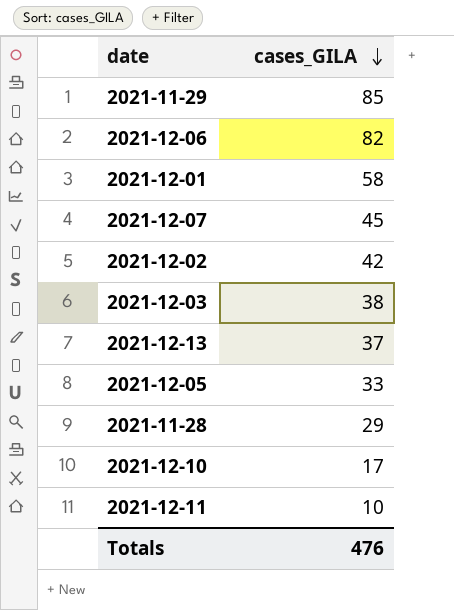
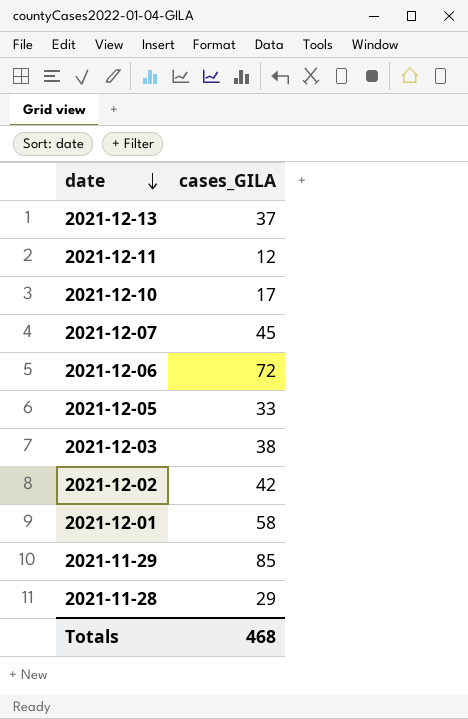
row order: cases_GILA descending -> date descending
2021-12-11 | cases_GILA: 10 -> 12
2021-12-06 | cases_GILA: 82 -> 72
Totals | cases_GILA: 476 -> 468

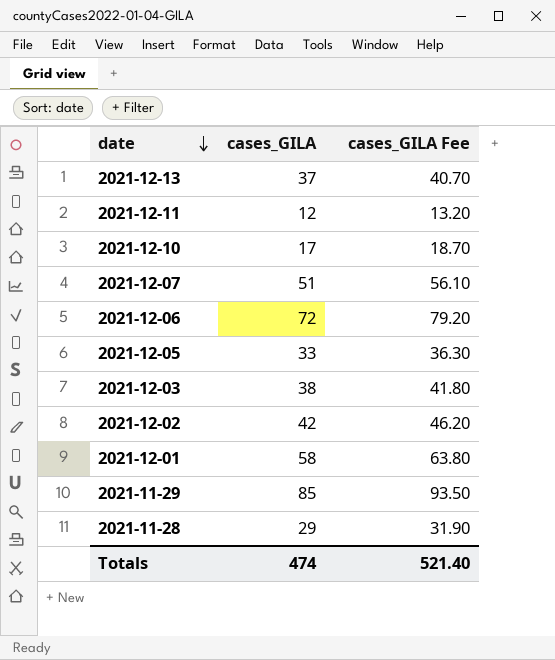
column cases_GILA Fee | formula: none -> [cases_GILA] * 1.1
2021-12-07 | cases_GILA: 45 -> 51
Totals | cases_GILA: 468 -> 474

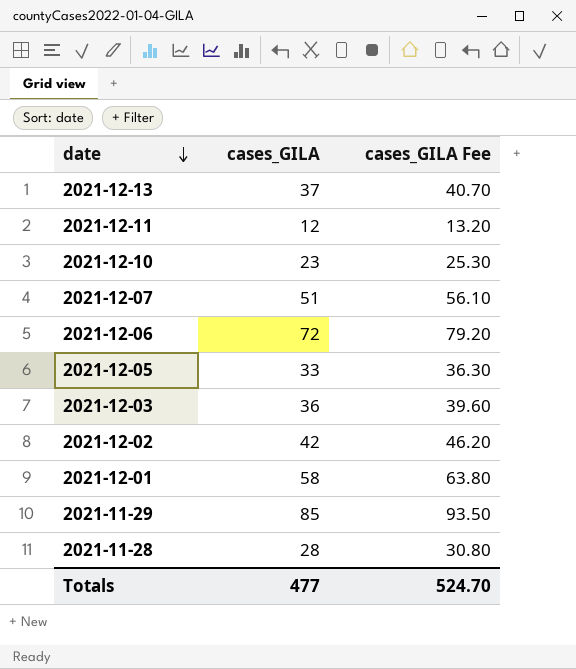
2021-12-10 | cases_GILA: 17 -> 23
2021-12-10 | cases_GILA Fee: 18.70 -> 25.30
2021-12-03 | cases_GILA: 38 -> 36
2021-12-03 | cases_GILA Fee: 41.80 -> 39.60
2021-11-28 | cases_GILA: 29 -> 28
2021-11-28 | cases_GILA Fee: 31.90 -> 30.80
Totals | cases_GILA: 474 -> 477
Totals | cases_GILA Fee: 521.40 -> 524.70

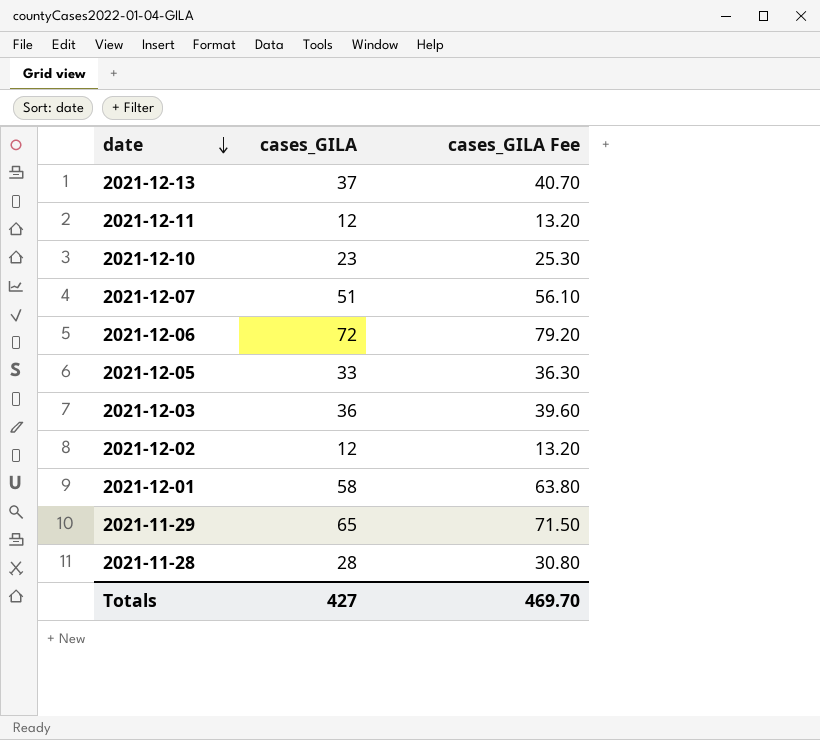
2021-12-02 | cases_GILA: 42 -> 12
2021-12-02 | cases_GILA Fee: 46.20 -> 13.20
2021-11-29 | cases_GILA: 85 -> 65
2021-11-29 | cases_GILA Fee: 93.50 -> 71.50
Totals | cases_GILA: 477 -> 427
Totals | cases_GILA Fee: 524.70 -> 469.70

